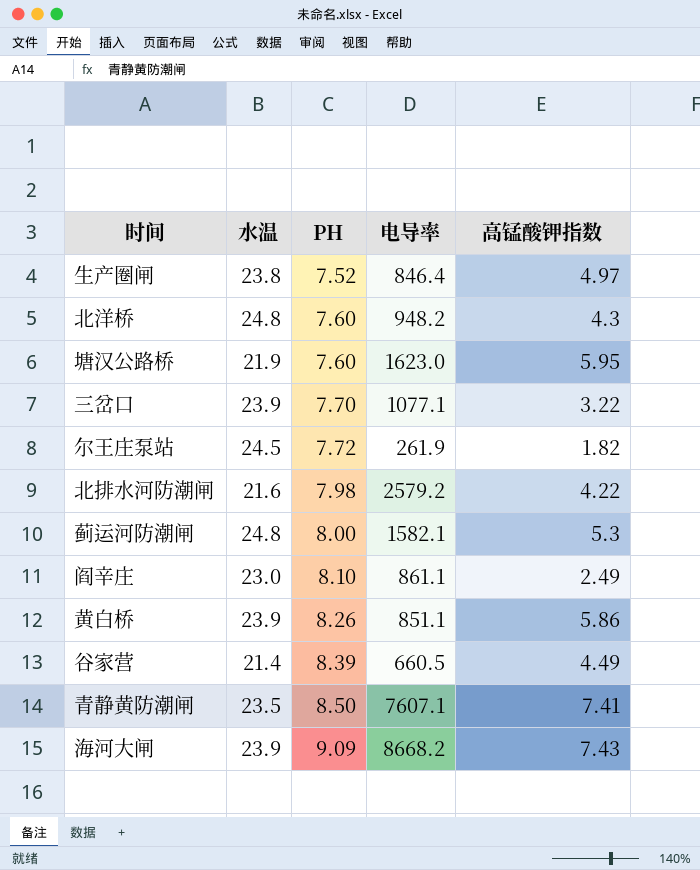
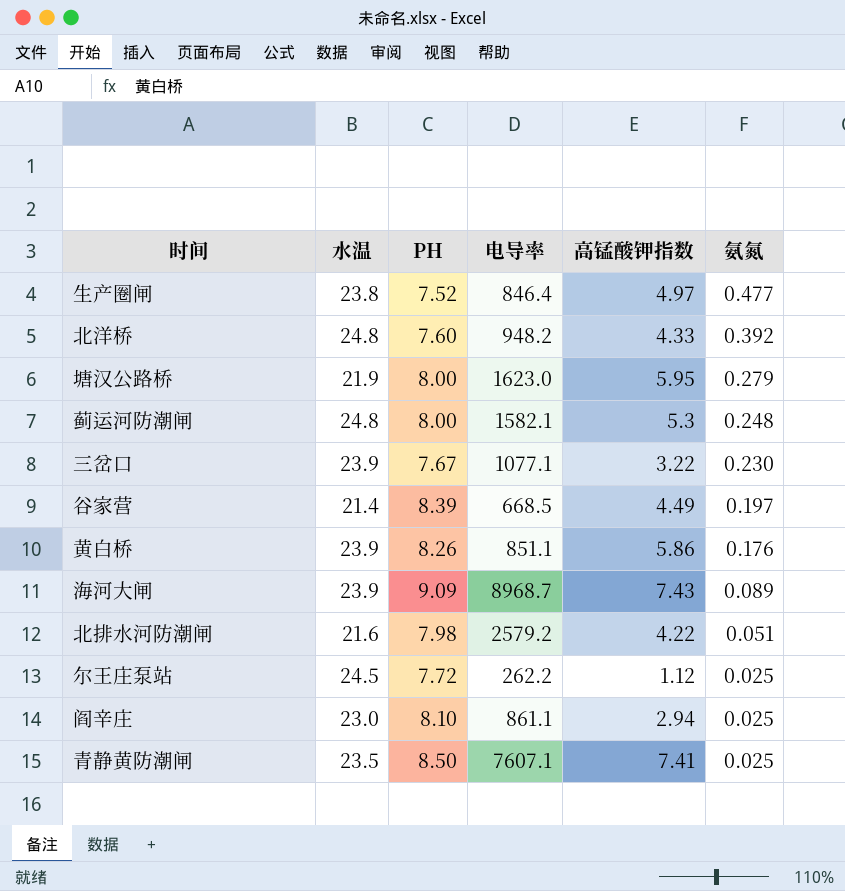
row order: PH ascending -> 氨氮 descending
column 氨氮 | position: none -> 6
北洋桥 | 高锰酸钾指数: 4.3 -> 4.33
塘汉公路桥 | PH: 7.60 -> 8.00
三岔口 | PH: 7.70 -> 7.67
谷家营 | 电导率: 660.5 -> 668.5
海河大闸 | 电导率: 8668.2 -> 8968.7
尔王庄泵站 | 电导率: 261.9 -> 262.2
尔王庄泵站 | 高锰酸钾指数: 1.82 -> 1.12
阎辛庄 | 高锰酸钾指数: 2.49 -> 2.94

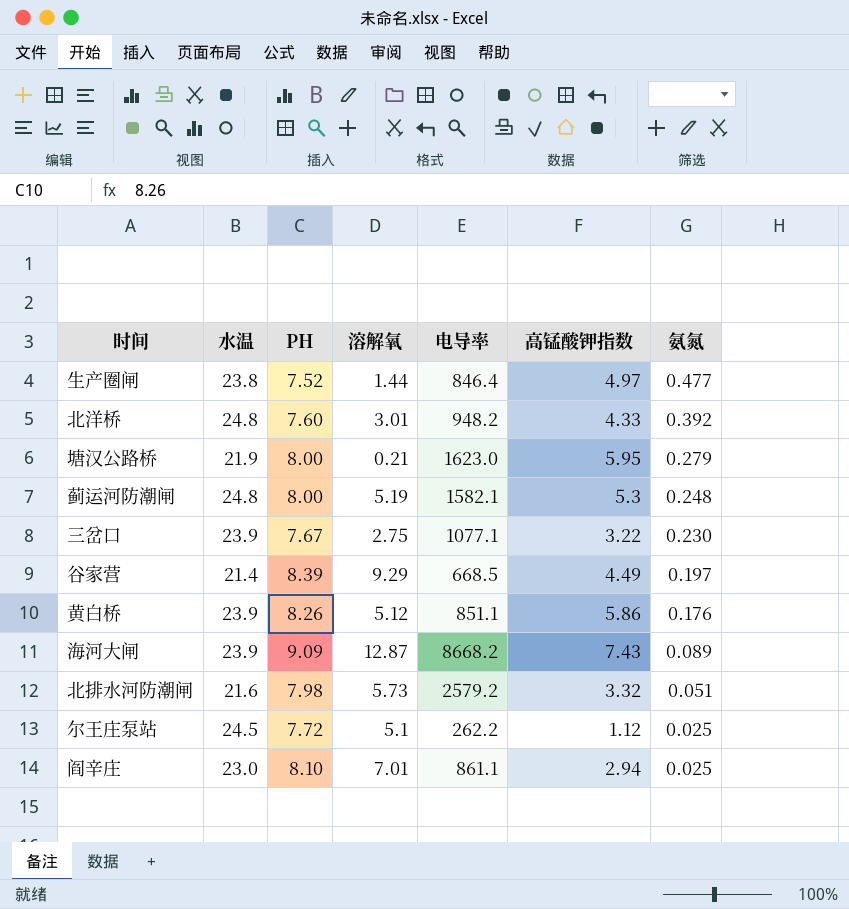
column 溶解氧 | position: none -> 4
row 青静黄防潮闸: 23.5 | 8.50 | 7607.1 | 7.41 | 0.025 -> none
海河大闸 | 电导率: 8968.7 -> 8668.2
北排水河防潮闸 | 高锰酸钾指数: 4.22 -> 3.32

